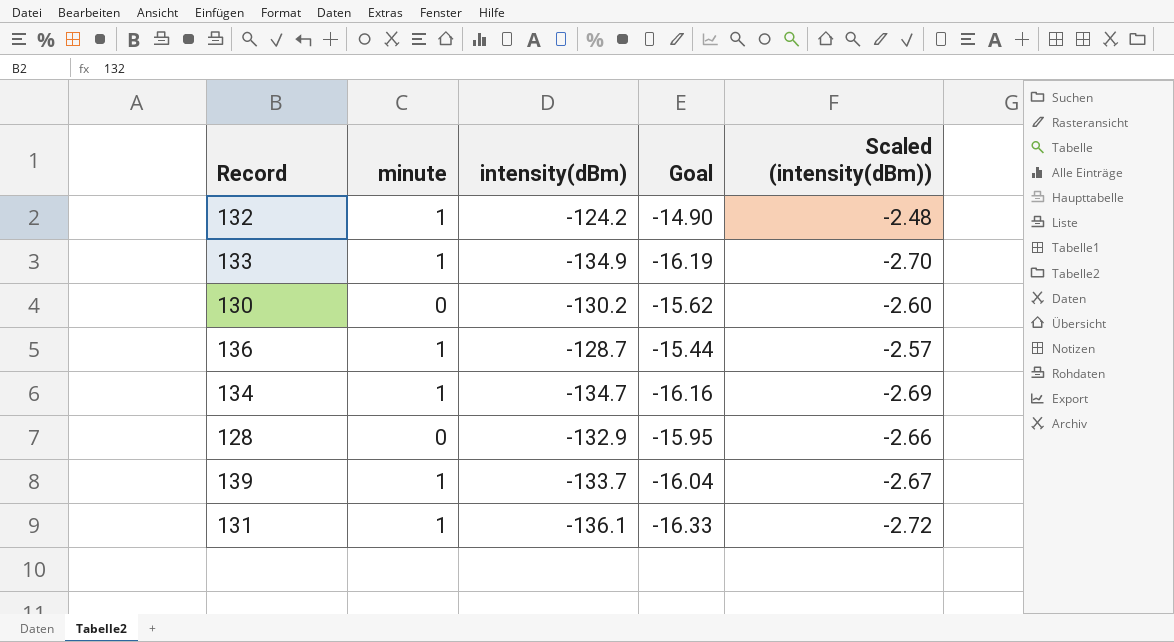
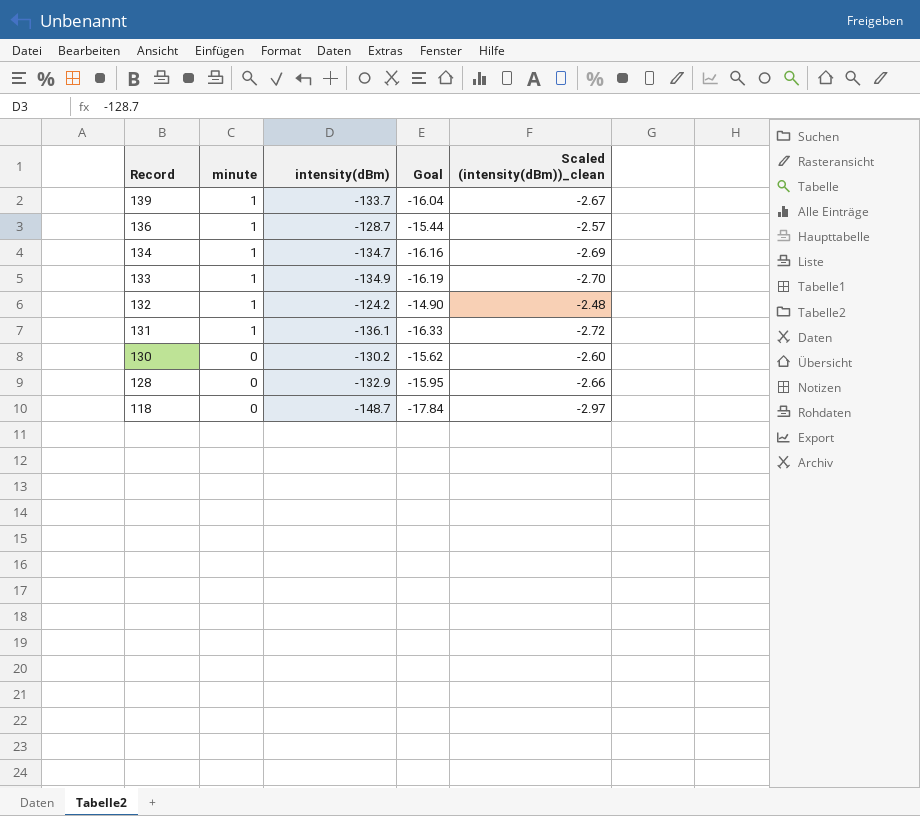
row order: none -> Record descending
column name: Scaled (intensity(dBm)) -> Scaled (intensity(dBm))_clean
row 118: none -> 0 | -148.7 | -17.84 | -2.97

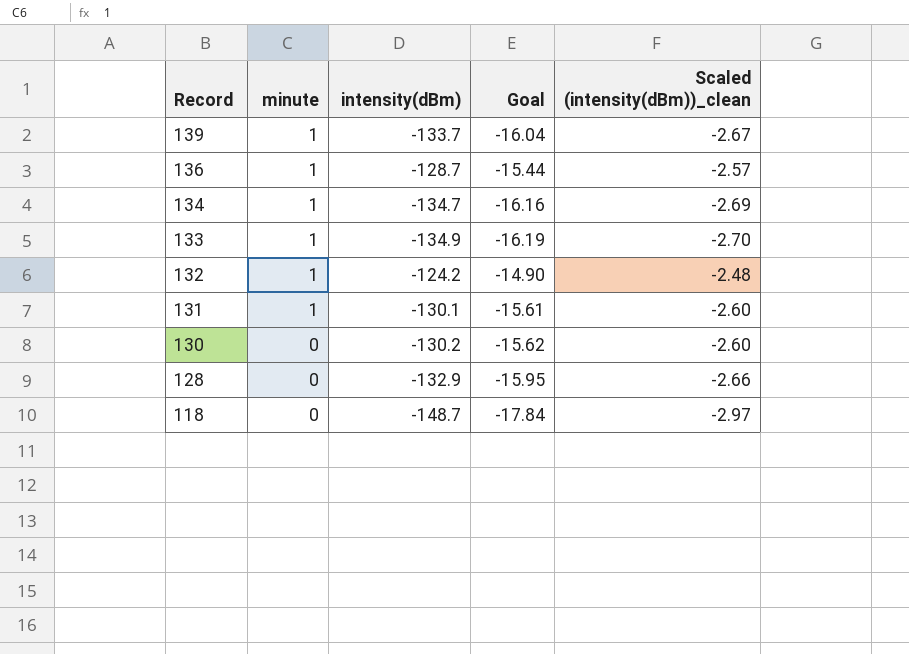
131 | intensity(dBm): -136.1 -> -130.1
131 | Goal: -16.33 -> -15.61
131 | Scaled (intensity(dBm))_clean: -2.72 -> -2.60

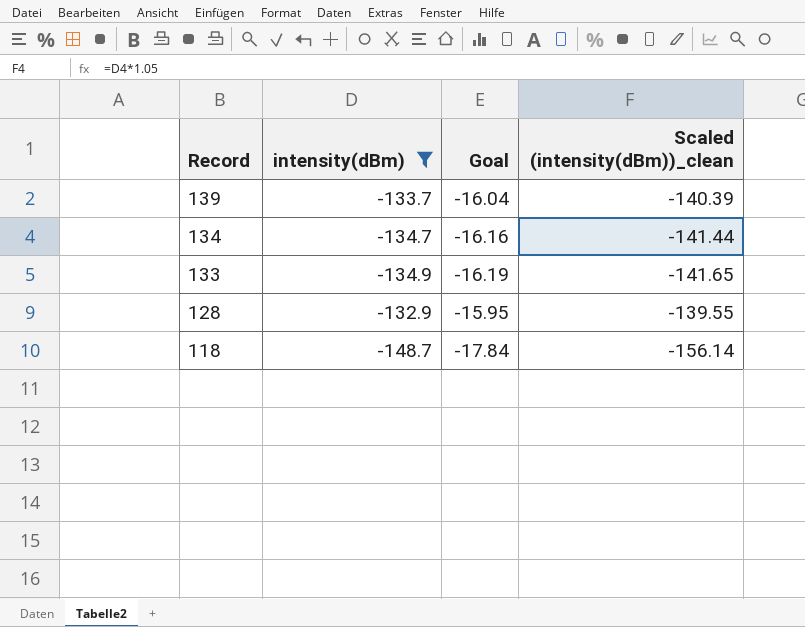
filter: none -> intensity(dBm) <= -132.9
column minute | position: 2 -> none
column Scaled (intensity(dBm))_clean | formula: [intensity(dBm)] * 0.02 -> [intensity(dBm)] * 1.05

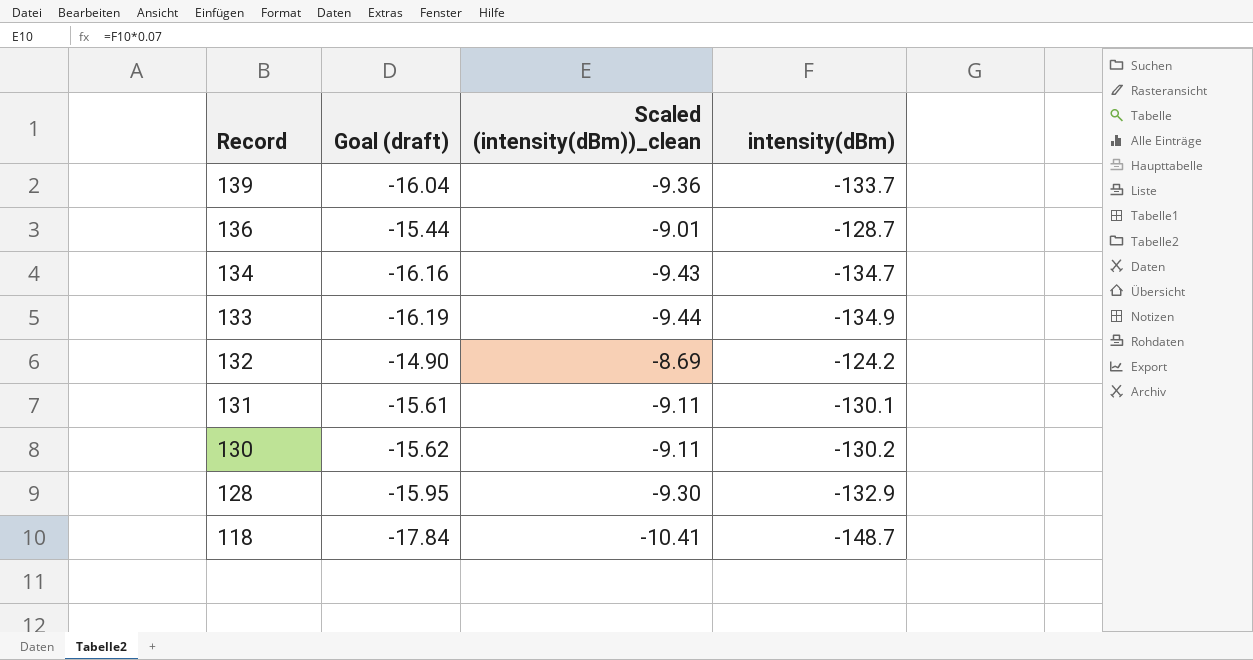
filter: intensity(dBm) <= -132.9 -> none
column name: Goal -> Goal (draft)
column Scaled (intensity(dBm))_clean | formula: [intensity(dBm)] * 1.05 -> [intensity(dBm)] * 0.07
column intensity(dBm) | position: 2 -> 4

